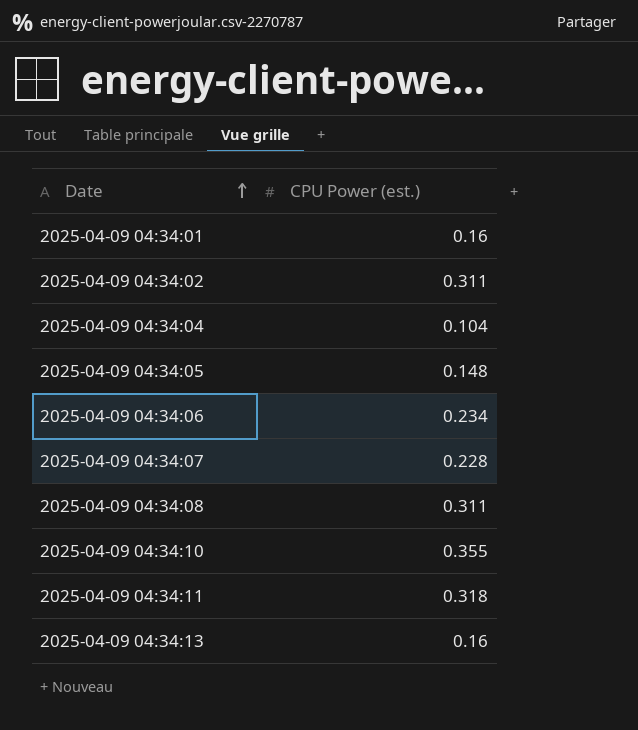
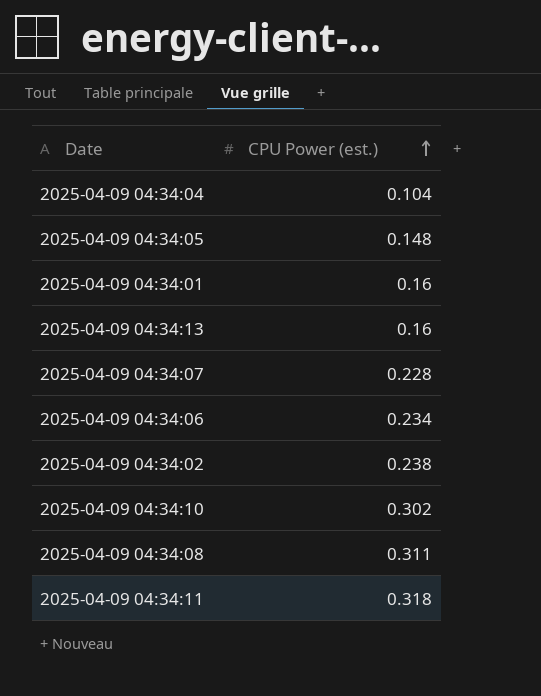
row order: Date ascending -> CPU Power (est.) ascending
2025-04-09 04:34:02 | CPU Power (est.): 0.311 -> 0.238
2025-04-09 04:34:10 | CPU Power (est.): 0.355 -> 0.302

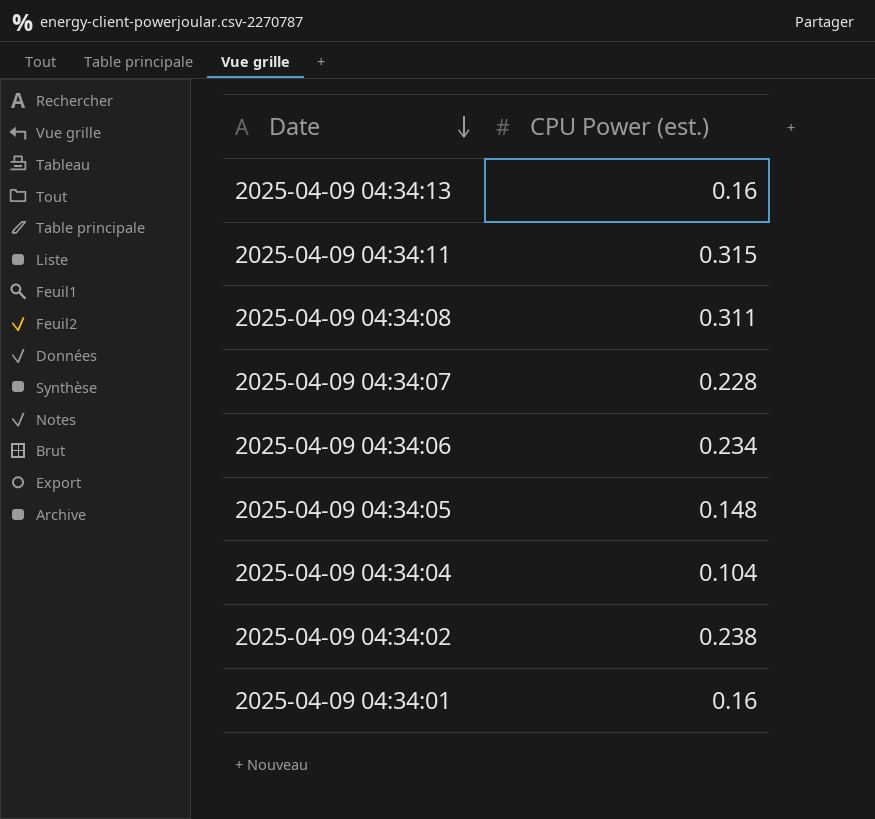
row order: CPU Power (est.) ascending -> Date descending
row 2025-04-09 04:34:10: 0.302 -> none
2025-04-09 04:34:11 | CPU Power (est.): 0.318 -> 0.315

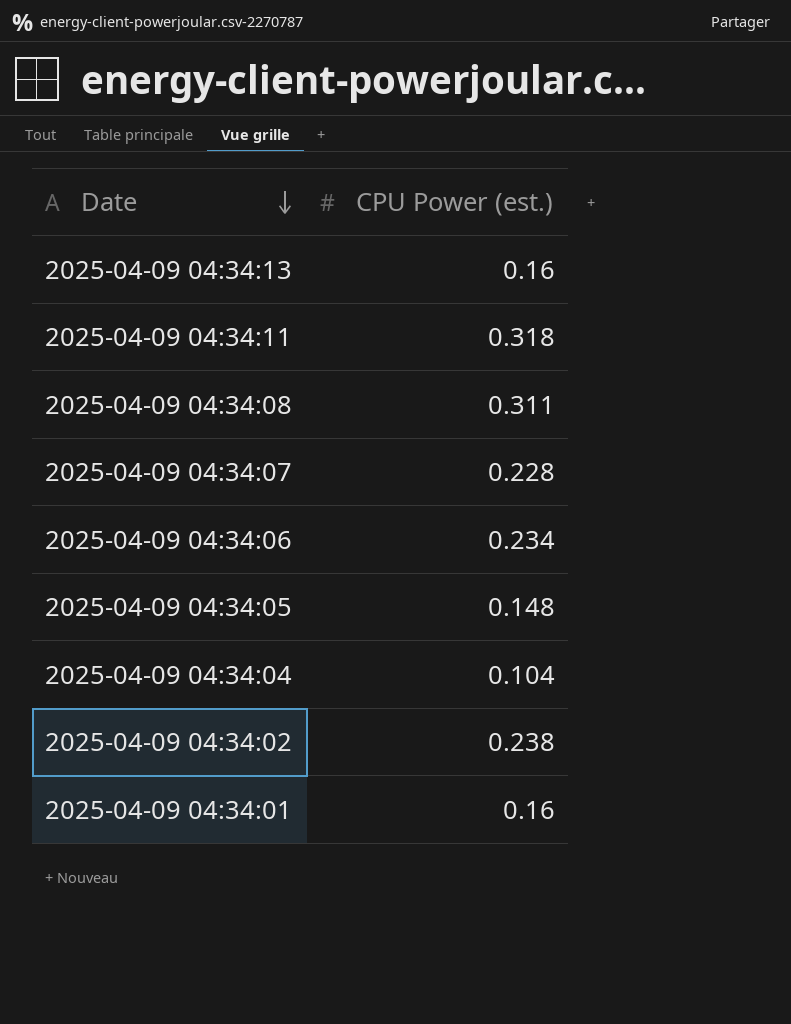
2025-04-09 04:34:11 | CPU Power (est.): 0.315 -> 0.318

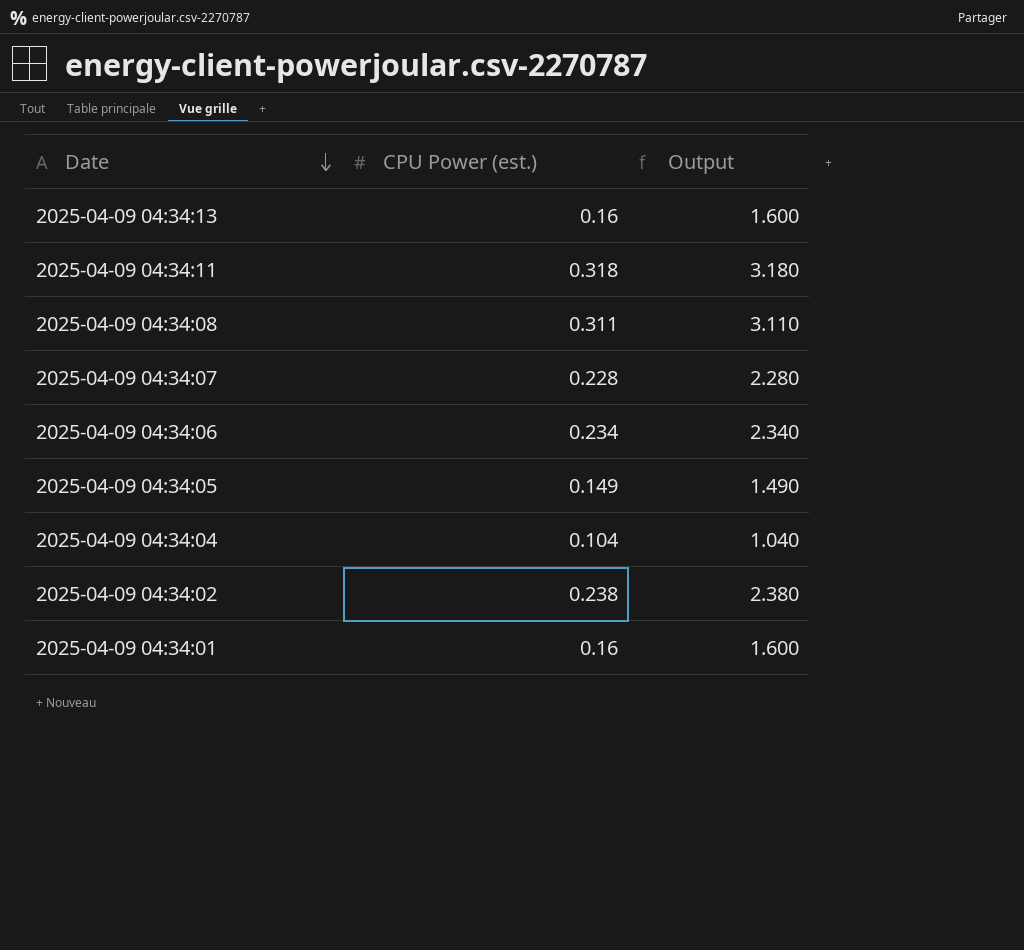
column Output | formula: none -> [CPU Power (est.)] * 10
2025-04-09 04:34:05 | CPU Power (est.): 0.148 -> 0.149

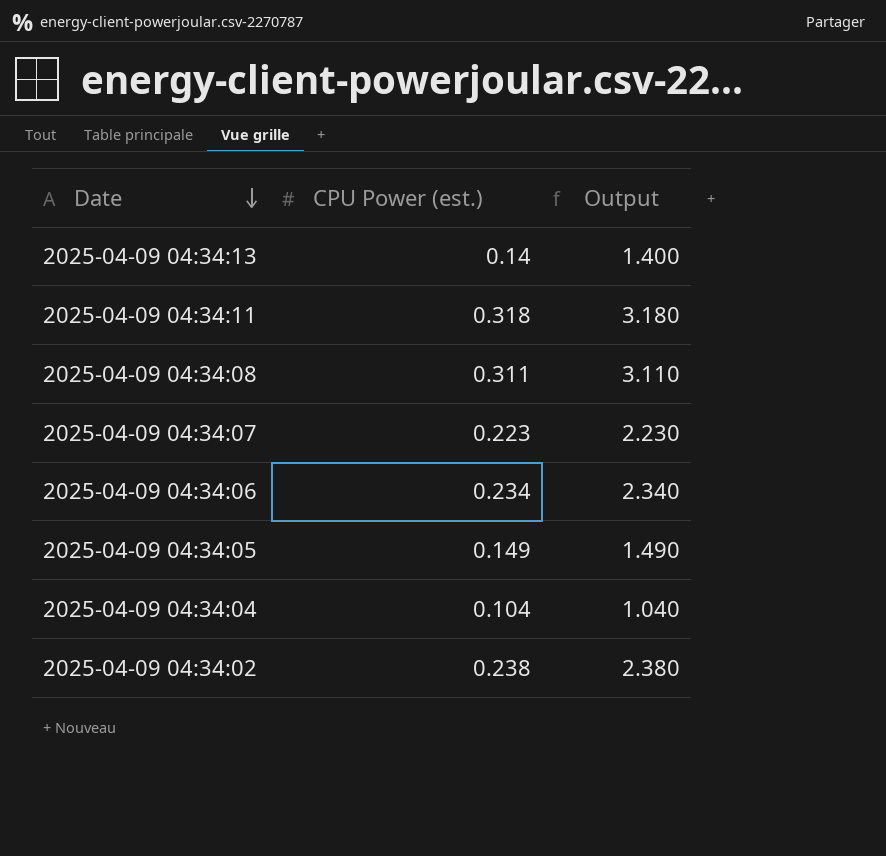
row 2025-04-09 04:34:01: 0.16 | 1.600 -> none
2025-04-09 04:34:13 | CPU Power (est.): 0.16 -> 0.14
2025-04-09 04:34:13 | Output: 1.600 -> 1.400
2025-04-09 04:34:07 | CPU Power (est.): 0.228 -> 0.223
2025-04-09 04:34:07 | Output: 2.280 -> 2.230

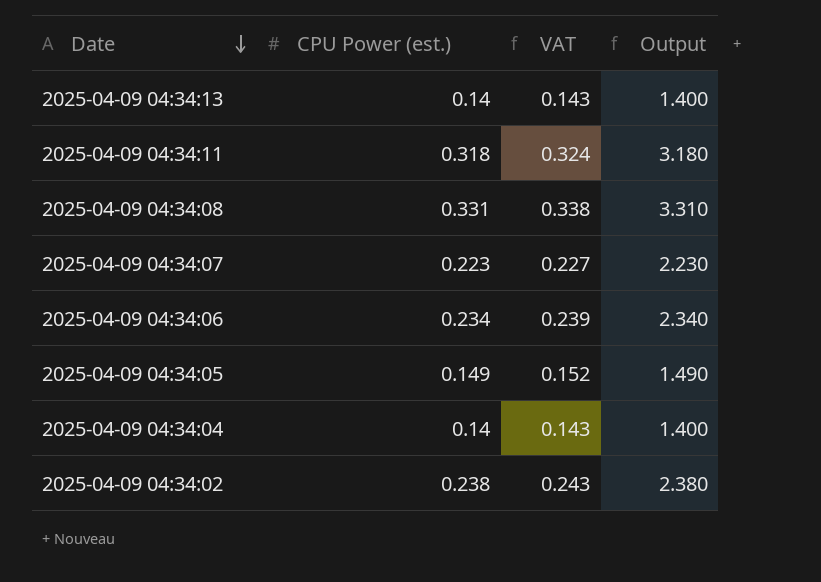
column VAT | formula: none -> [CPU Power (est.)] * 1.02
2025-04-09 04:34:08 | CPU Power (est.): 0.311 -> 0.331
2025-04-09 04:34:08 | Output: 3.110 -> 3.310
2025-04-09 04:34:04 | CPU Power (est.): 0.104 -> 0.14
2025-04-09 04:34:04 | Output: 1.040 -> 1.400

